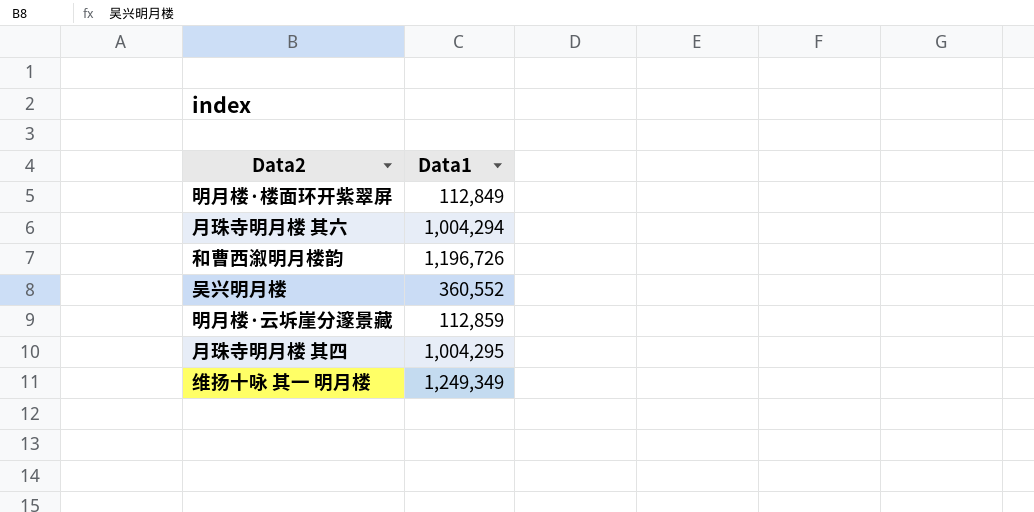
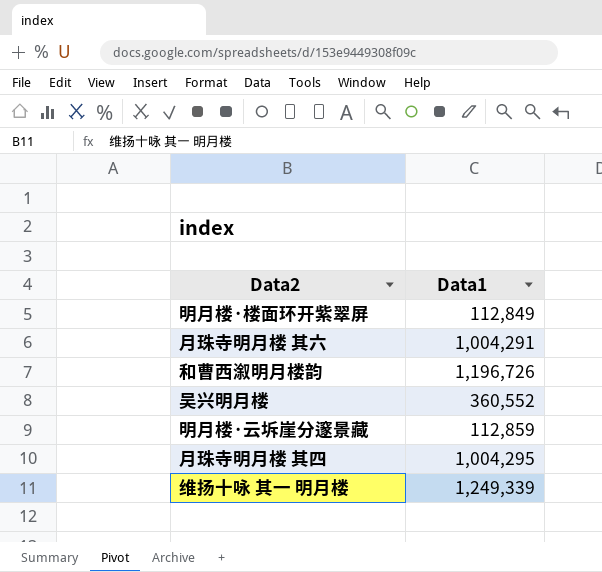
月珠寺明月楼 其六 | Data1: 1,004,294 -> 1,004,291
维扬十咏 其一 明月楼 | Data1: 1,249,349 -> 1,249,339

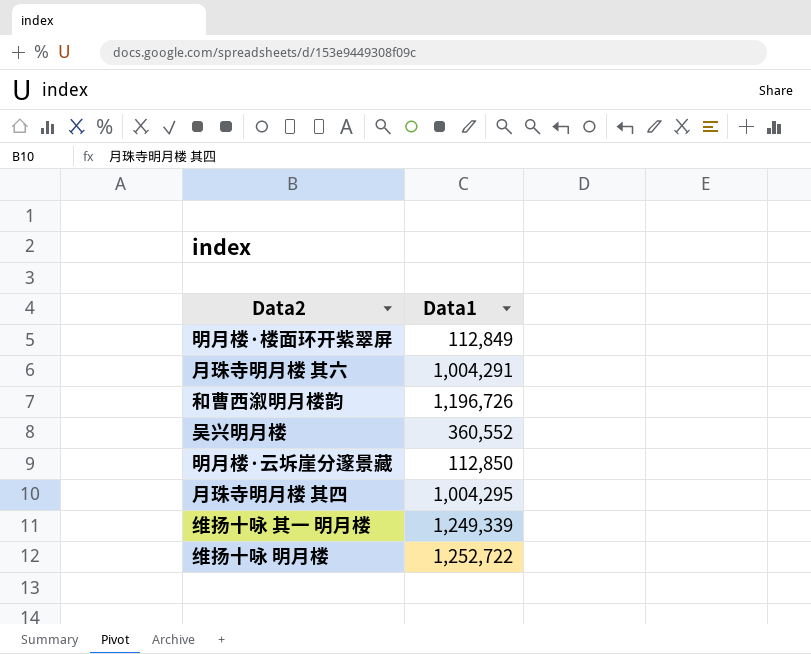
明月楼·云坼崖分邃景藏 | Data1: 112,859 -> 112,850
row 维扬十咏 明月楼: none -> 1,252,722

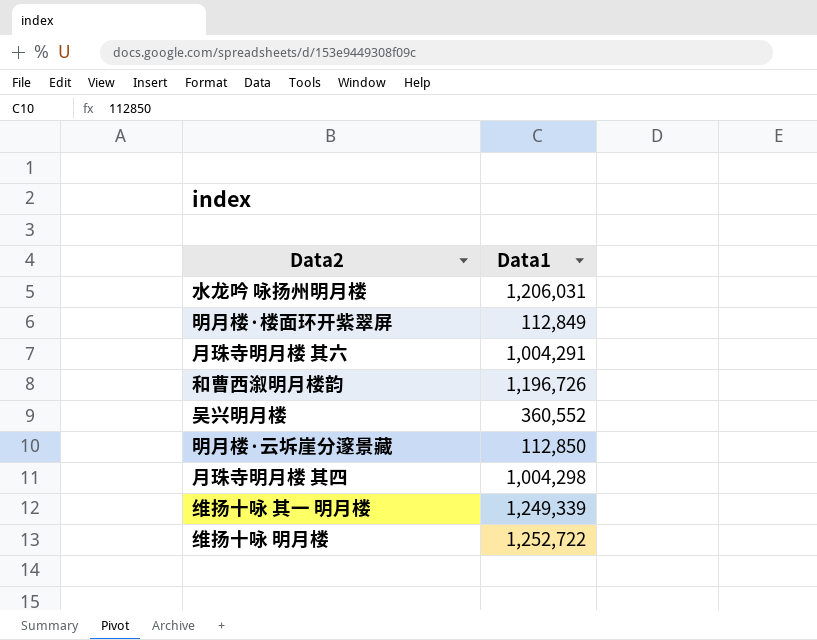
row 水龙吟 咏扬州明月楼: none -> 1,206,031
月珠寺明月楼 其四 | Data1: 1,004,295 -> 1,004,298

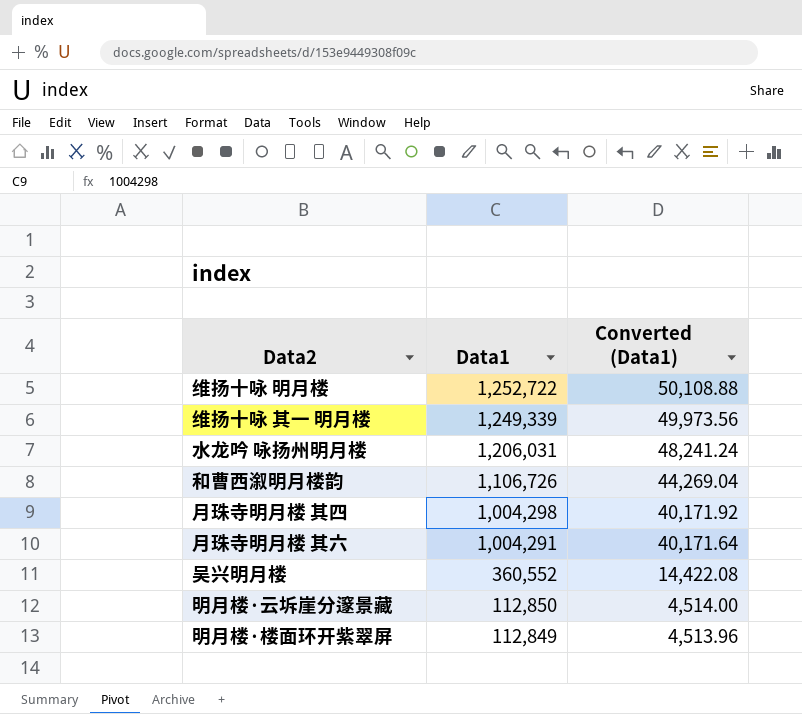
row order: none -> Data1 descending
column Converted (Data1) | formula: none -> [Data1] * 0.04
和曹西溆明月楼韵 | Data1: 1,196,726 -> 1,106,726

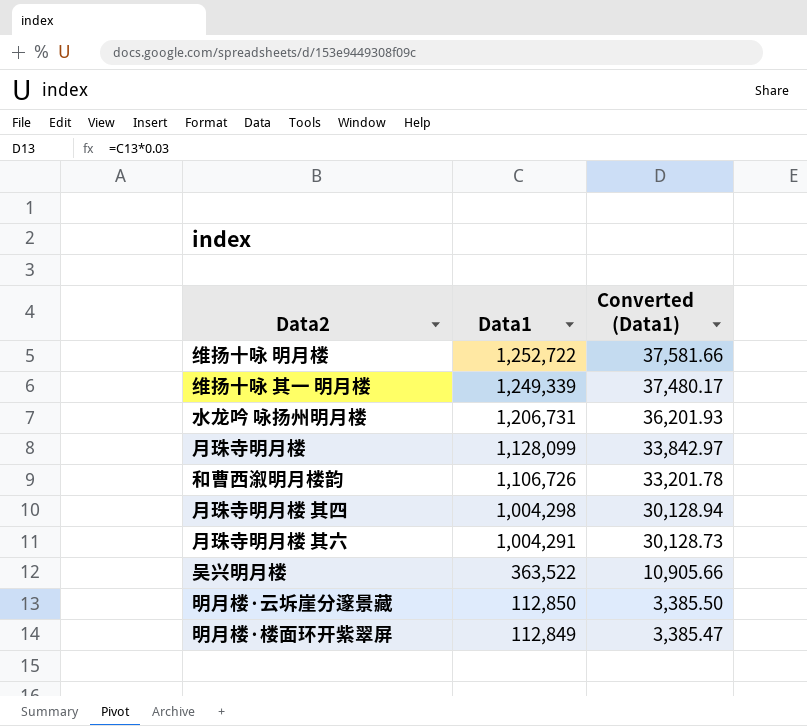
column Converted (Data1) | formula: [Data1] * 0.04 -> [Data1] * 0.03
水龙吟 咏扬州明月楼 | Data1: 1,206,031 -> 1,206,731
row 月珠寺明月楼: none -> 1,128,099 | 33,842.97
吴兴明月楼 | Data1: 360,552 -> 363,522

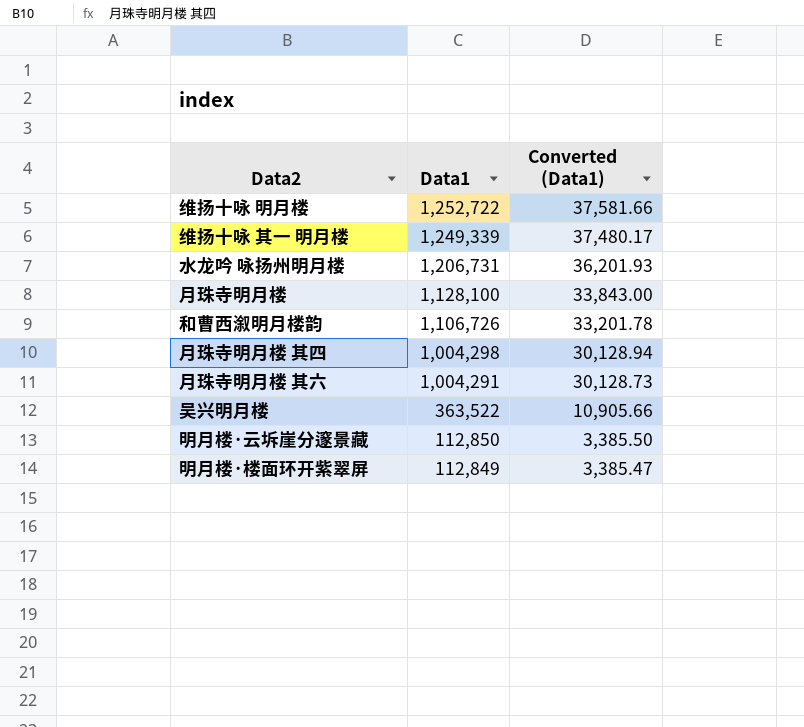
月珠寺明月楼 | Data1: 1,128,099 -> 1,128,100
月珠寺明月楼 | Converted (Data1): 33,842.97 -> 33,843.00

